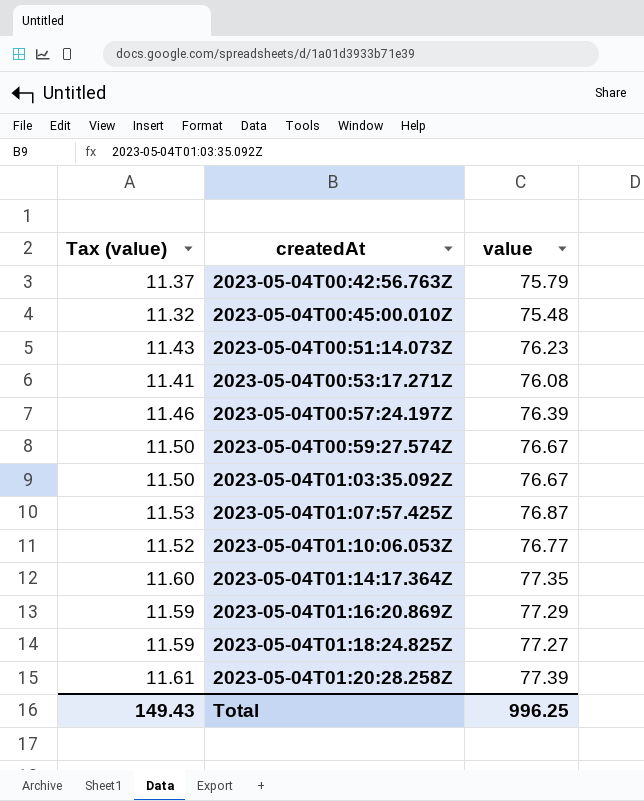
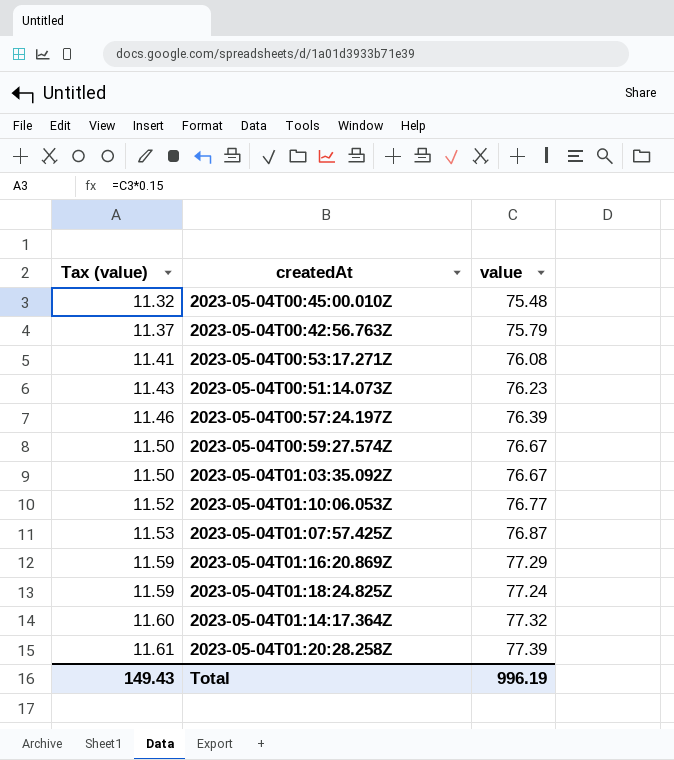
row order: createdAt ascending -> Tax (value) ascending
2023-05-04T01:18:24.825Z | value: 77.27 -> 77.24
2023-05-04T01:14:17.364Z | value: 77.35 -> 77.32
Total | value: 996.25 -> 996.19

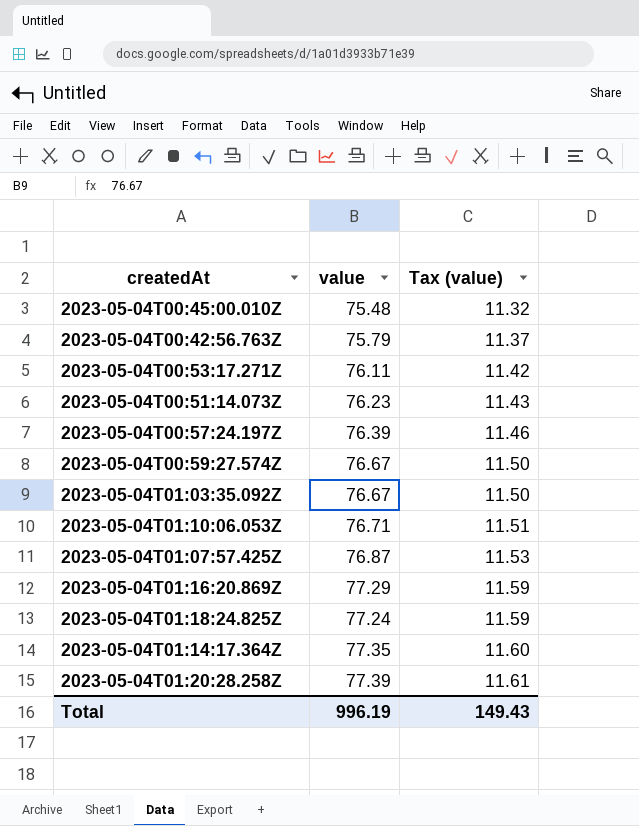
column Tax (value) | position: 1 -> 3
2023-05-04T00:53:17.271Z | value: 76.08 -> 76.11
2023-05-04T00:53:17.271Z | Tax (value): 11.41 -> 11.42
2023-05-04T01:10:06.053Z | value: 76.77 -> 76.71
2023-05-04T01:10:06.053Z | Tax (value): 11.52 -> 11.51
2023-05-04T01:14:17.364Z | value: 77.32 -> 77.35

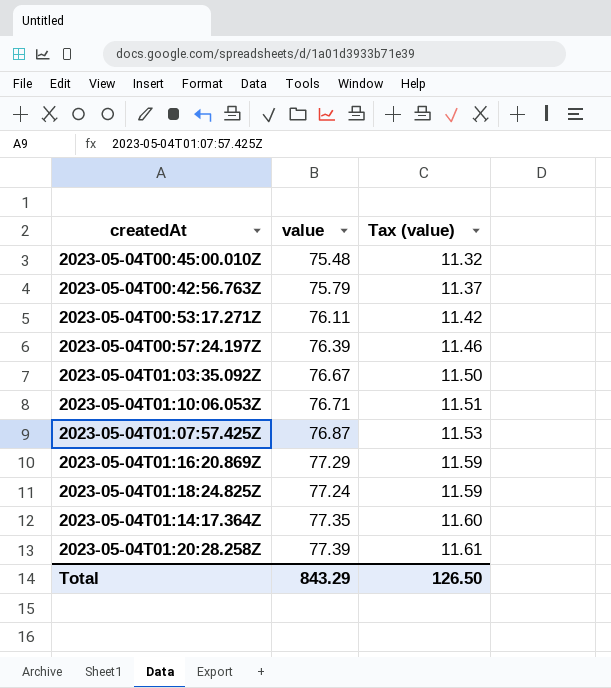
row 2023-05-04T00:51:14.073Z: 76.23 | 11.43 -> none
row 2023-05-04T00:59:27.574Z: 76.67 | 11.50 -> none
Total | value: 996.19 -> 843.29
Total | Tax (value): 149.43 -> 126.50

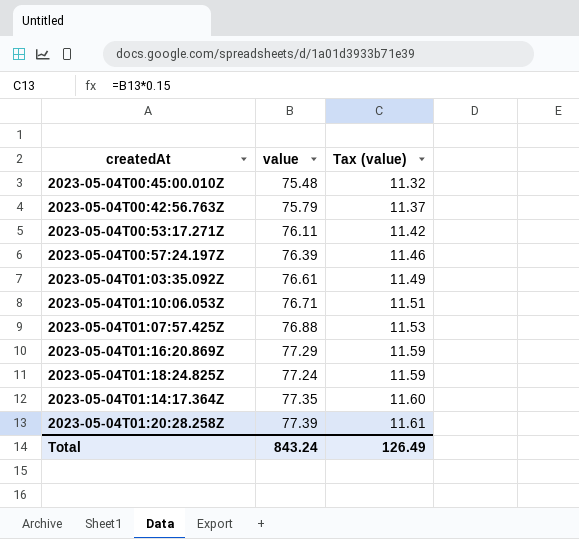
2023-05-04T01:03:35.092Z | value: 76.67 -> 76.61
2023-05-04T01:03:35.092Z | Tax (value): 11.50 -> 11.49
2023-05-04T01:07:57.425Z | value: 76.87 -> 76.88
Total | value: 843.29 -> 843.24
Total | Tax (value): 126.50 -> 126.49

